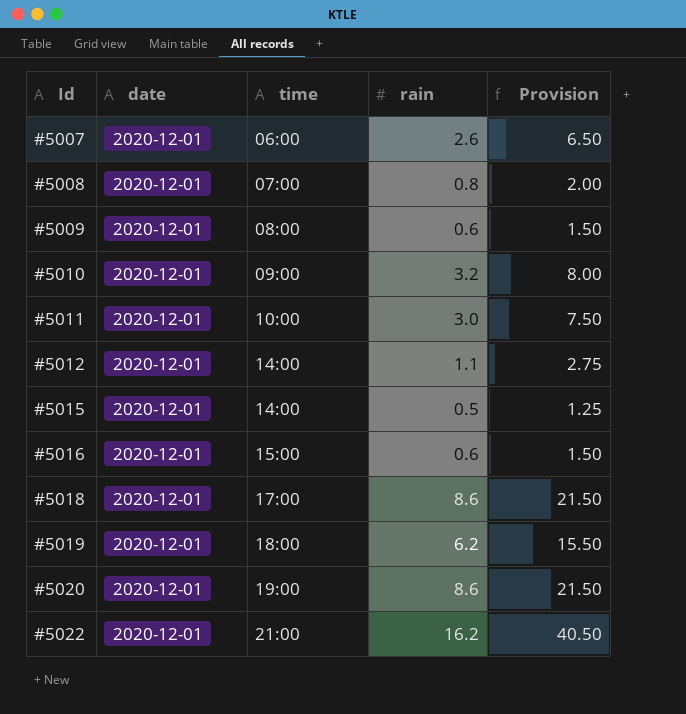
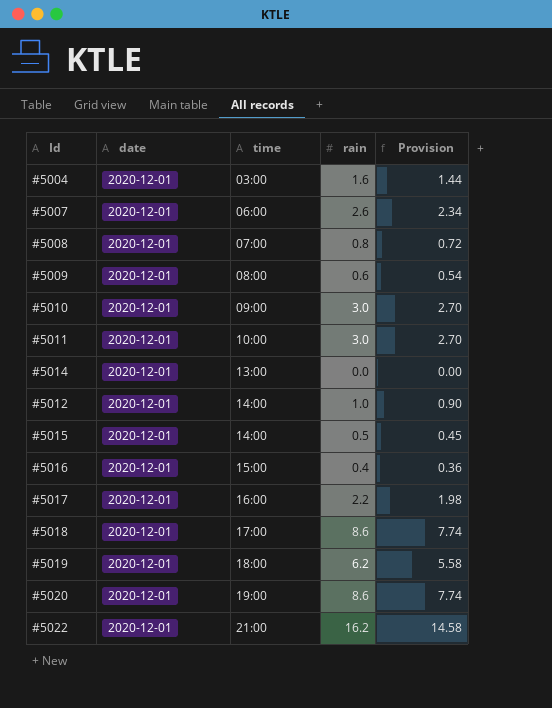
column Provision | formula: [rain] * 2.5 -> [rain] * 0.9
row #5004: none -> 2020-12-01 | 03:00 | 1.6 | 1.44
#5010 | rain: 3.2 -> 3.0
row #5014: none -> 2020-12-01 | 13:00 | 0.0 | 0.00
#5012 | rain: 1.1 -> 1.0
#5016 | rain: 0.6 -> 0.4
row #5017: none -> 2020-12-01 | 16:00 | 2.2 | 1.98

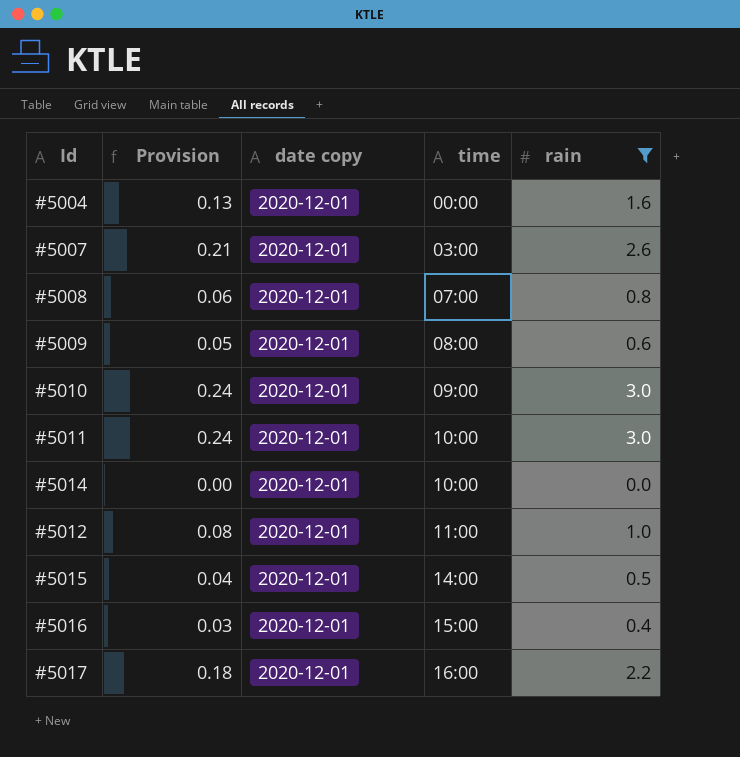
filter: none -> rain <= 3.0
column Provision | formula: [rain] * 0.9 -> [rain] * 0.08
column Provision | position: 5 -> 2
column name: date -> date copy
#5004 | time: 03:00 -> 00:00
#5007 | time: 06:00 -> 03:00
#5014 | time: 13:00 -> 10:00
#5012 | time: 14:00 -> 11:00

